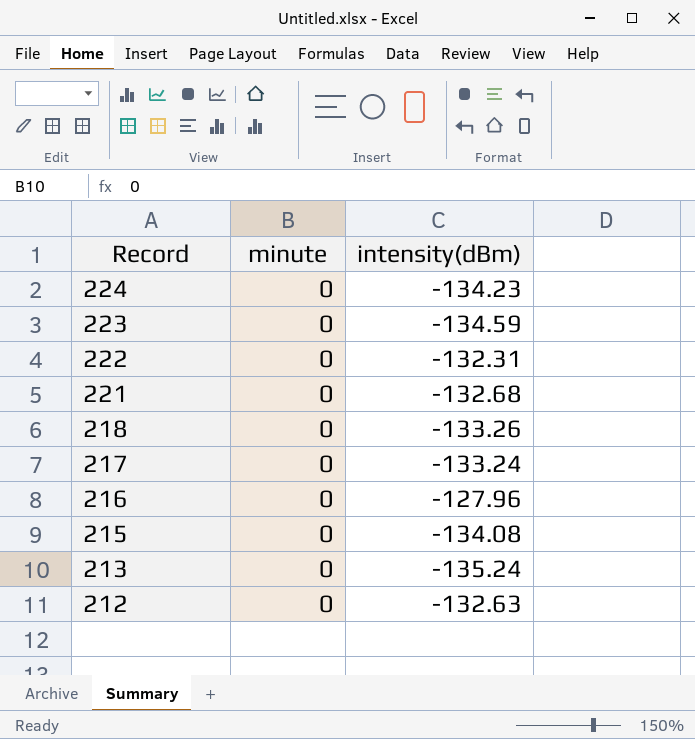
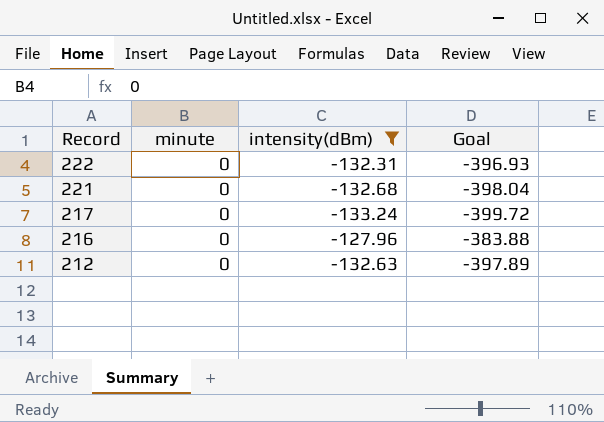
filter: none -> intensity(dBm) >= -133.24
column Goal | formula: none -> [intensity(dBm)] * 3

